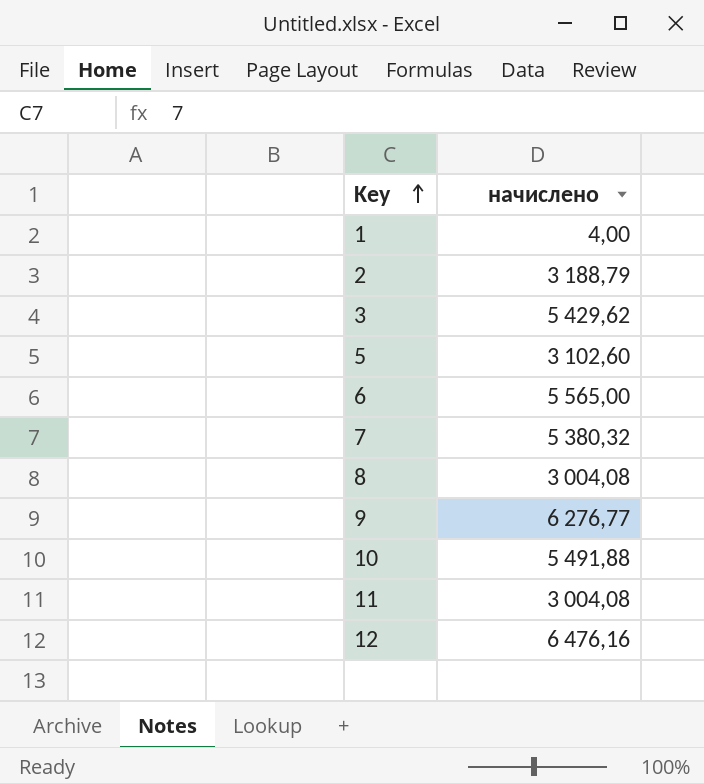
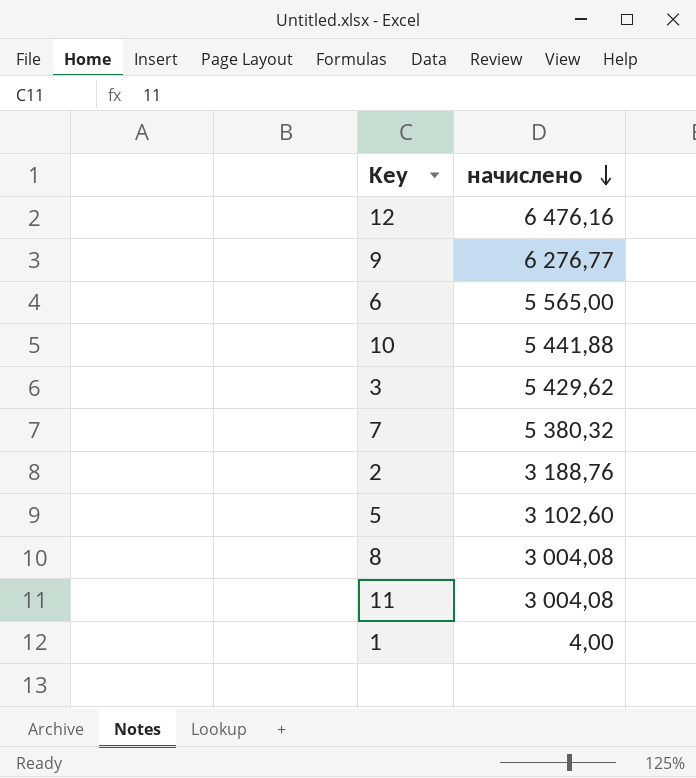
row order: Key ascending -> начислено descending
10 | начислено: 5 491,88 -> 5 441,88
2 | начислено: 3 188,79 -> 3 188,76

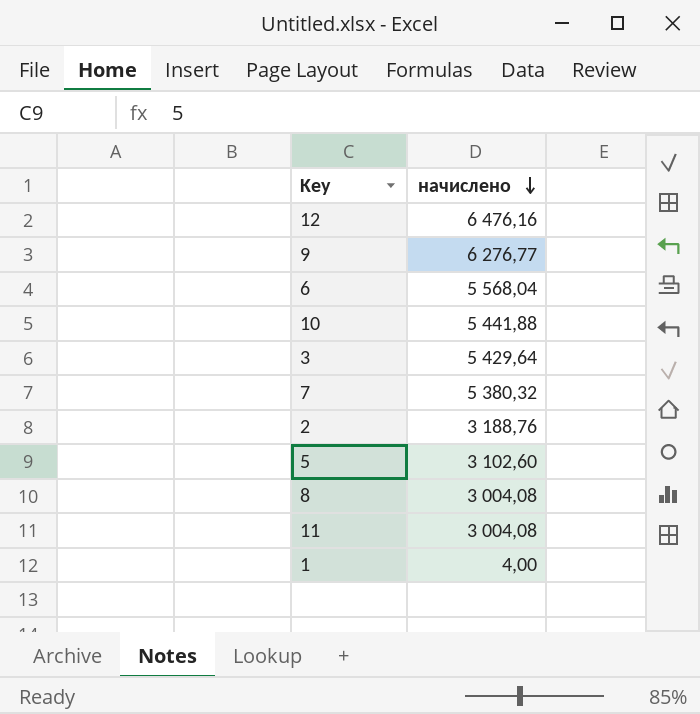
6 | начислено: 5 565,00 -> 5 568,04
3 | начислено: 5 429,62 -> 5 429,64

